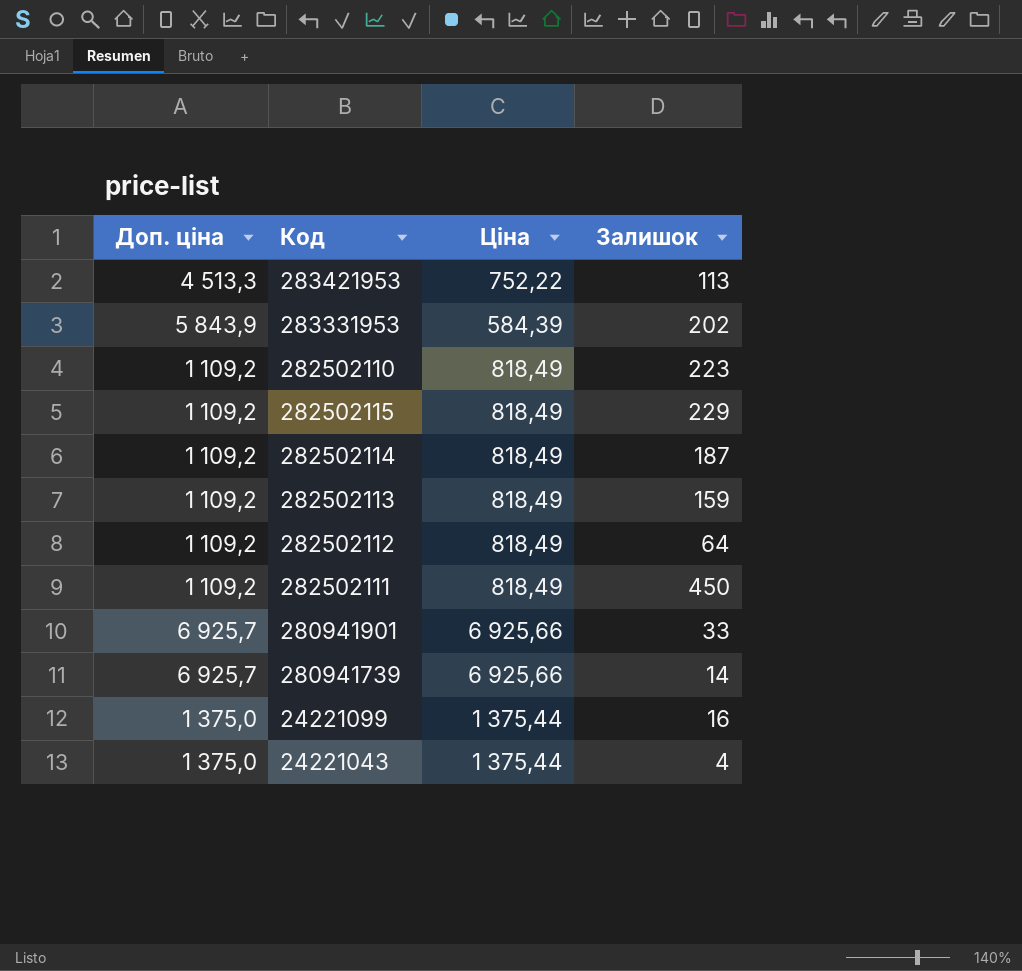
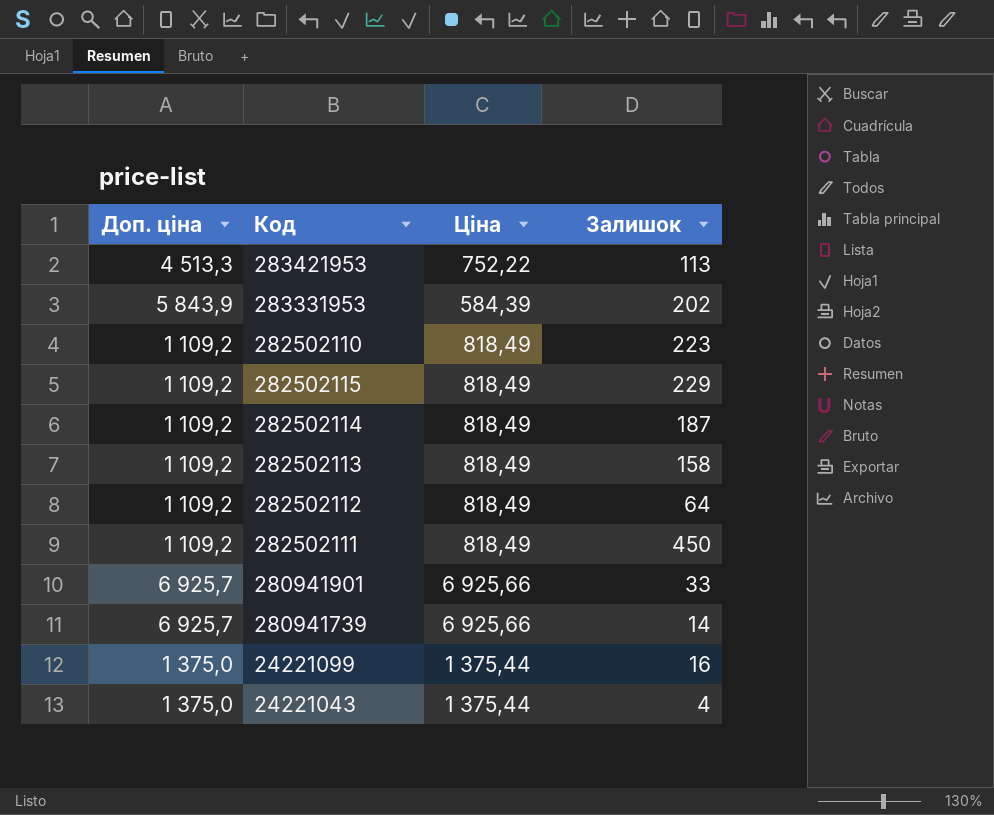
282502113 | Залишок: 159 -> 158

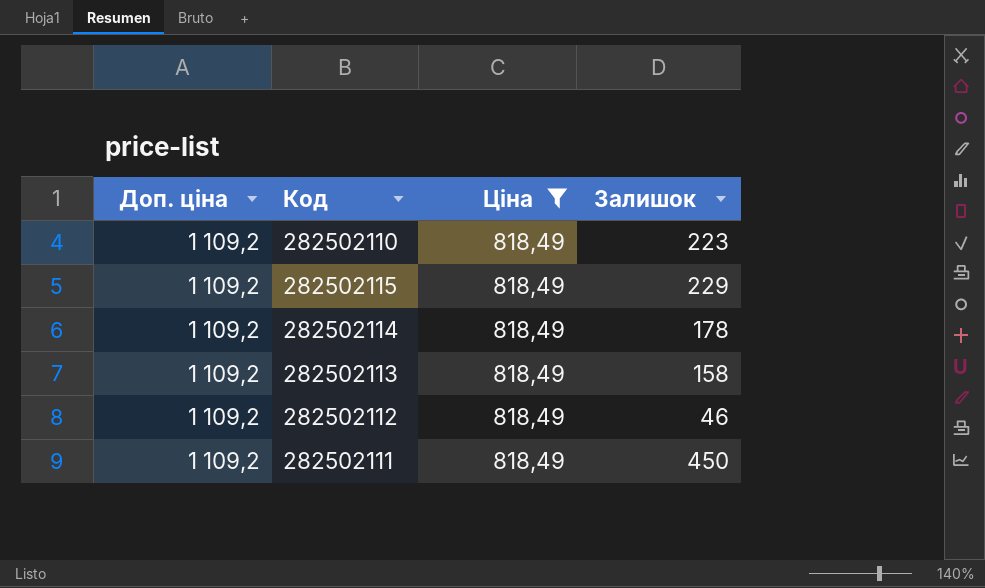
filter: none -> Ціна = 818,49
282502114 | Залишок: 187 -> 178
282502112 | Залишок: 64 -> 46

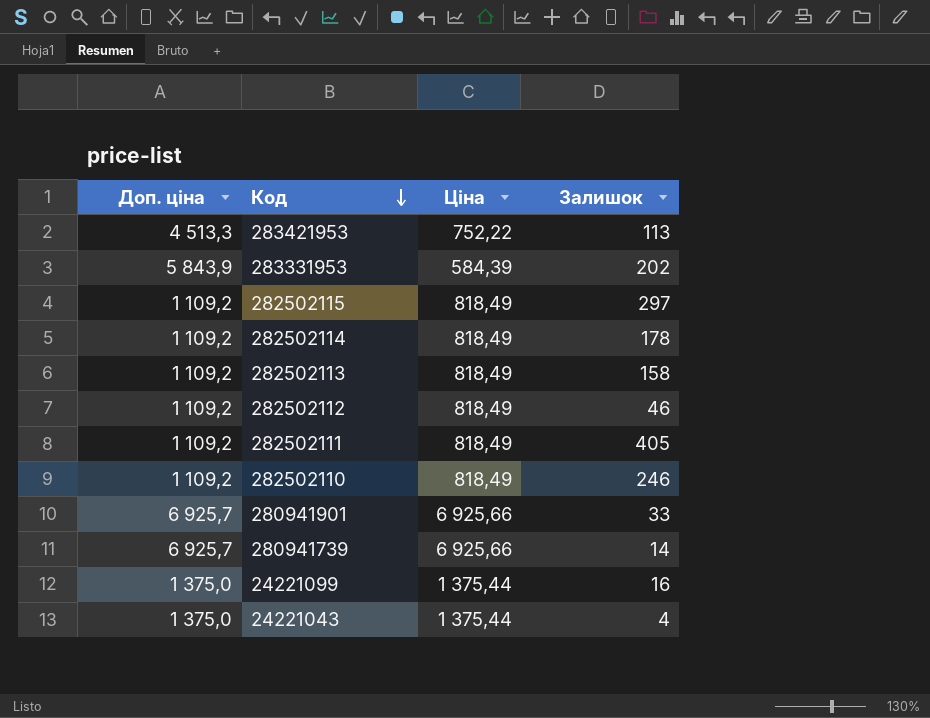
filter: Ціна = 818,49 -> none
row order: none -> Код descending
282502115 | Залишок: 229 -> 297
282502111 | Залишок: 450 -> 405
282502110 | Залишок: 223 -> 246

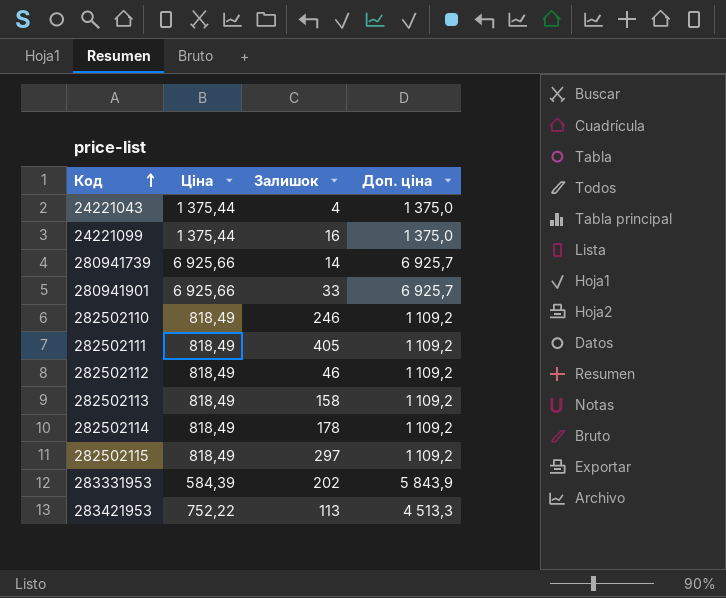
row order: Код descending -> Код ascending
column Доп. ціна | position: 1 -> 4

